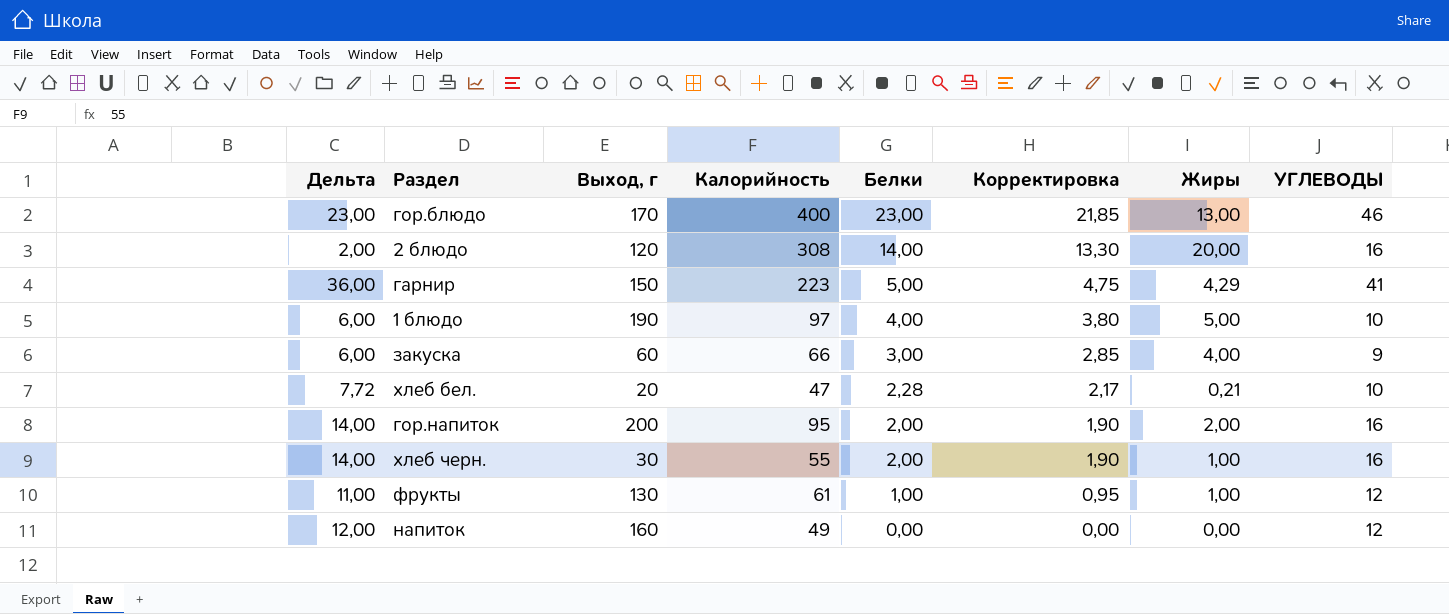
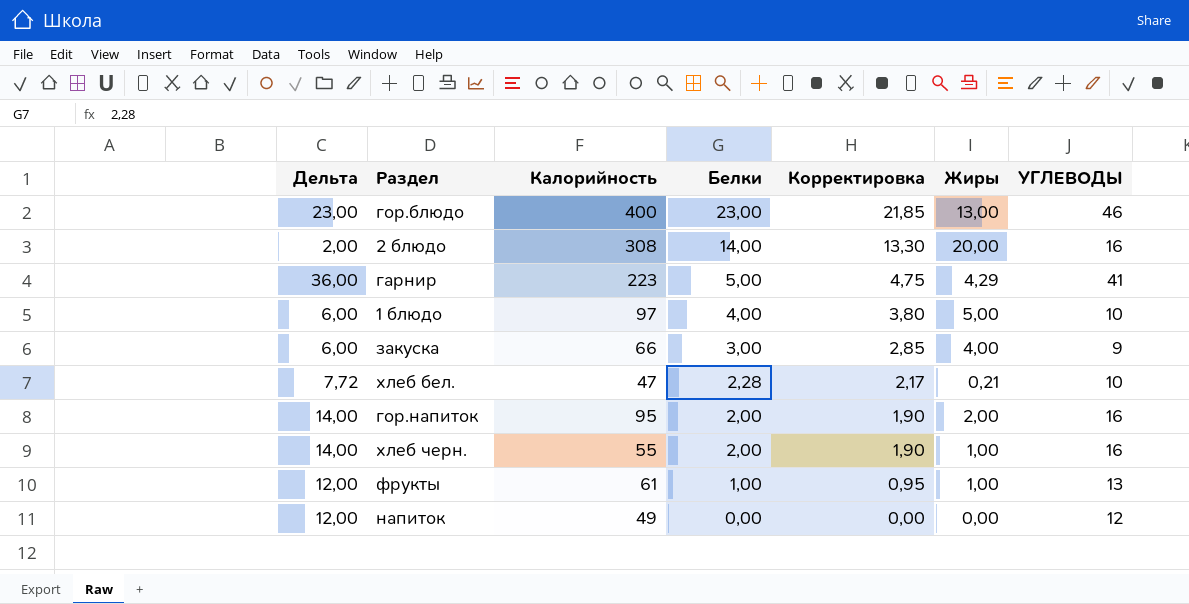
column Выход, г | position: 3 -> none
фрукты | Дельта: 11,00 -> 12,00
фрукты | УГЛЕВОДЫ: 12 -> 13

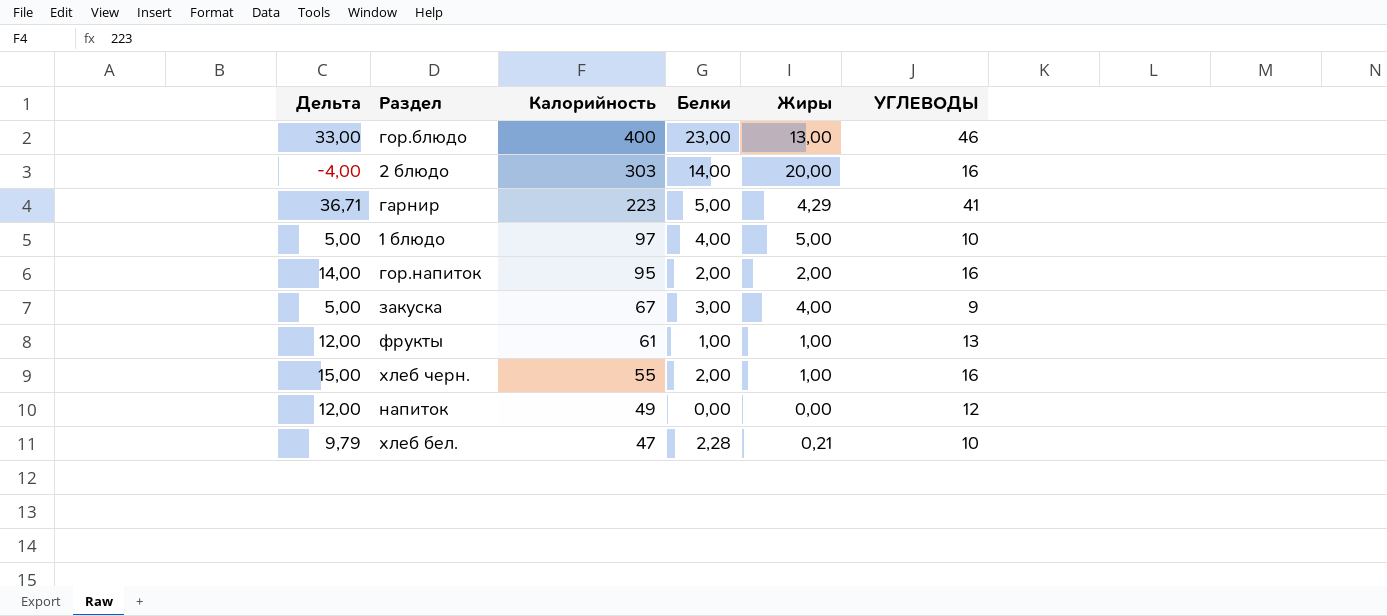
row order: Белки descending -> Калорийность descending
column Корректировка | formula: [Белки] * 0,95 -> none
column Дельта | formula: [УГЛЕВОДЫ] - [Белки] -> [УГЛЕВОДЫ] - [Жиры]
2 блюдо | Калорийность: 308 -> 303
закуска | Калорийность: 66 -> 67

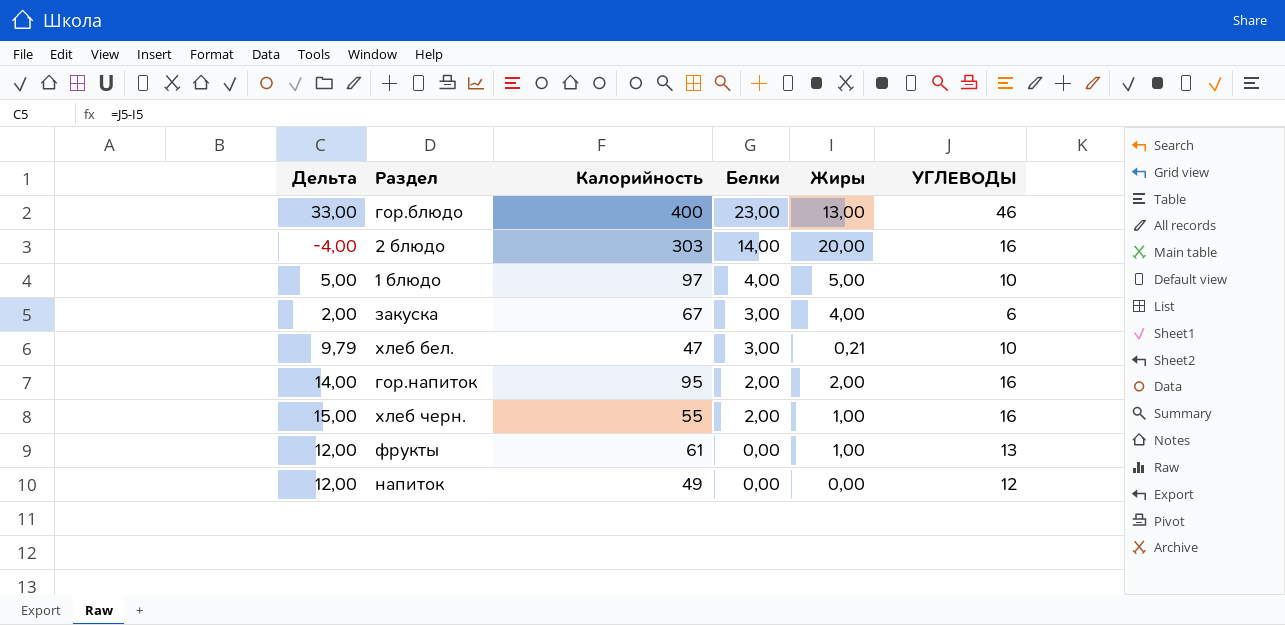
row order: Калорийность descending -> Белки descending
row гарнир: 36,71 | 223 | 5,00 | 4,29 | 41 -> none
закуска | Дельта: 5,00 -> 2,00
закуска | УГЛЕВОДЫ: 9 -> 6
хлеб бел. | Белки: 2,28 -> 3,00
фрукты | Белки: 1,00 -> 0,00

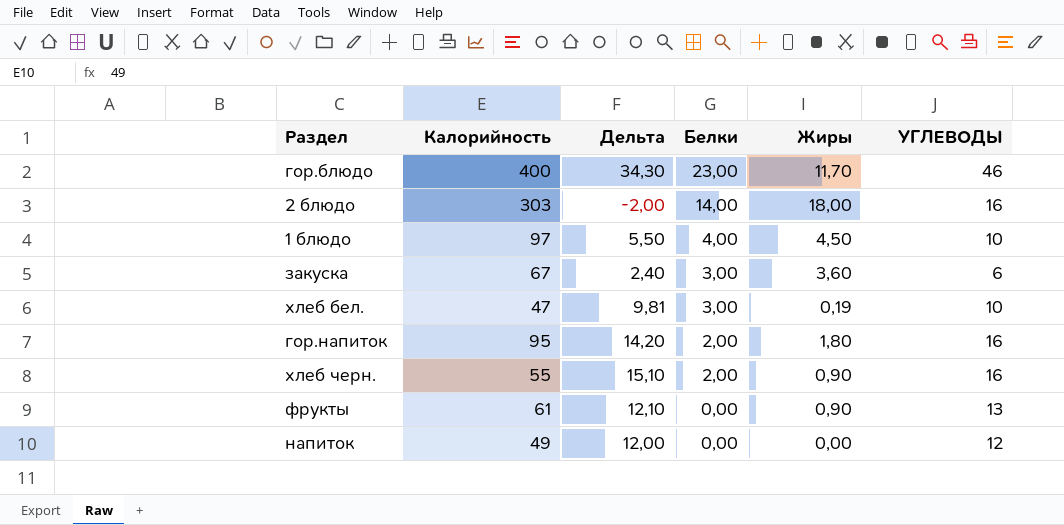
column Дельта | position: 1 -> 3
гор.блюдо | Дельта: 33,00 -> 34,30
гор.блюдо | Жиры: 13,00 -> 11,70
2 блюдо | Дельта: -4,00 -> -2,00
2 блюдо | Жиры: 20,00 -> 18,00
1 блюдо | Дельта: 5,00 -> 5,50
1 блюдо | Жиры: 5,00 -> 4,50
закуска | Дельта: 2,00 -> 2,40
закуска | Жиры: 4,00 -> 3,60
хлеб бел. | Дельта: 9,79 -> 9,81
хлеб бел. | Жиры: 0,21 -> 0,19
гор.напиток | Дельта: 14,00 -> 14,20
гор.напиток | Жиры: 2,00 -> 1,80
хлеб черн. | Дельта: 15,00 -> 15,10
хлеб черн. | Жиры: 1,00 -> 0,90
фрукты | Дельта: 12,00 -> 12,10
фрукты | Жиры: 1,00 -> 0,90

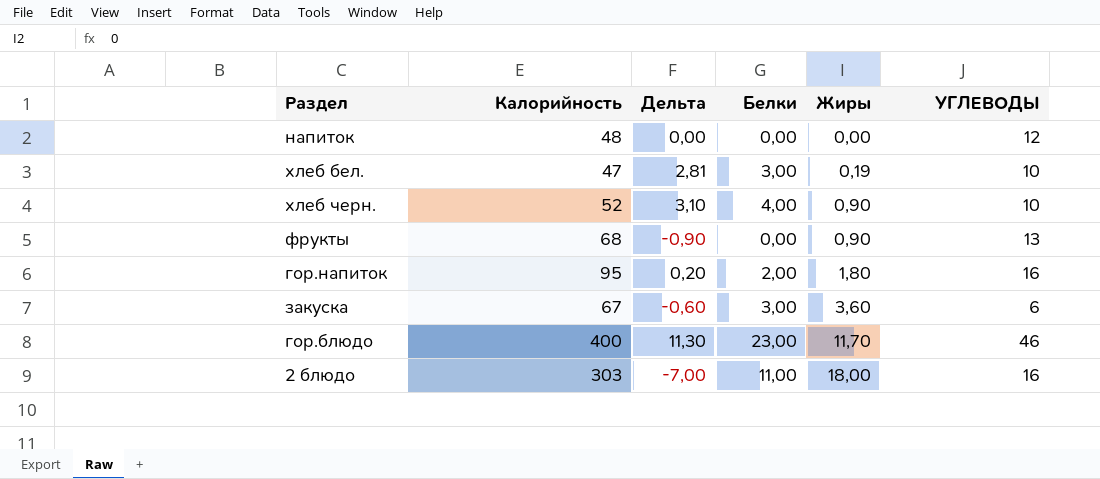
row order: Белки descending -> Жиры ascending
column Дельта | formula: [УГЛЕВОДЫ] - [Жиры] -> [Белки] - [Жиры]
row 1 блюдо: 97 | 5,50 | 4,00 | 4,50 | 10 -> none
напиток | Калорийность: 49 -> 48
хлеб черн. | Калорийность: 55 -> 52
хлеб черн. | Белки: 2,00 -> 4,00
хлеб черн. | УГЛЕВОДЫ: 16 -> 10
фрукты | Калорийность: 61 -> 68
2 блюдо | Белки: 14,00 -> 11,00

